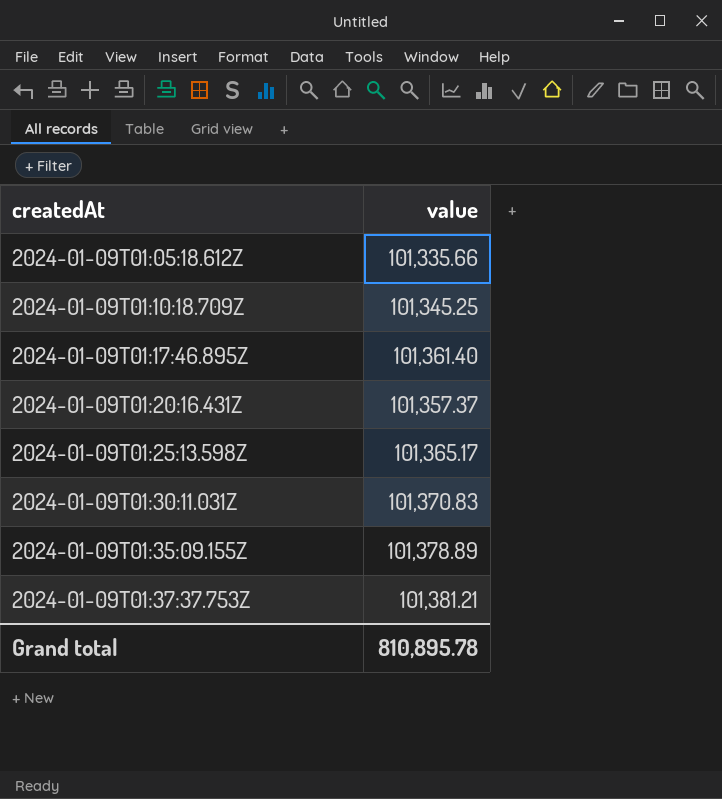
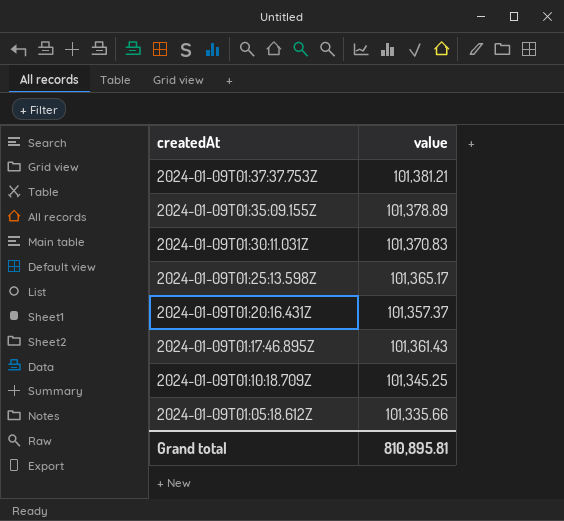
row order: createdAt ascending -> createdAt descending
2024-01-09T01:17:46.895Z | value: 101,361.40 -> 101,361.43
Grand total | value: 810,895.78 -> 810,895.81

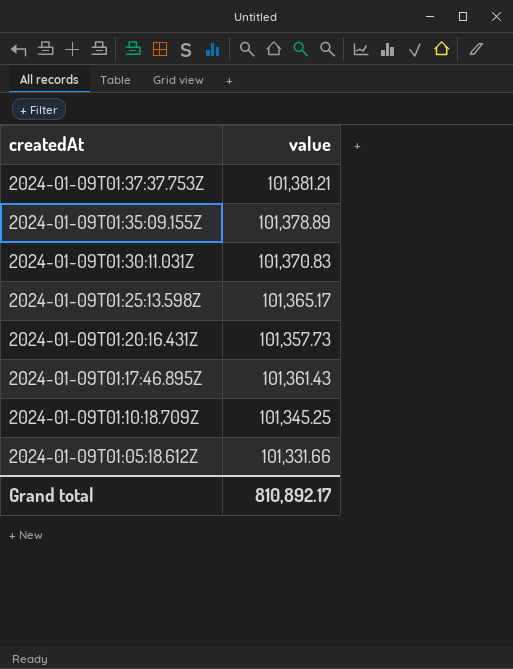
2024-01-09T01:20:16.431Z | value: 101,357.37 -> 101,357.73
2024-01-09T01:05:18.612Z | value: 101,335.66 -> 101,331.66
Grand total | value: 810,895.81 -> 810,892.17

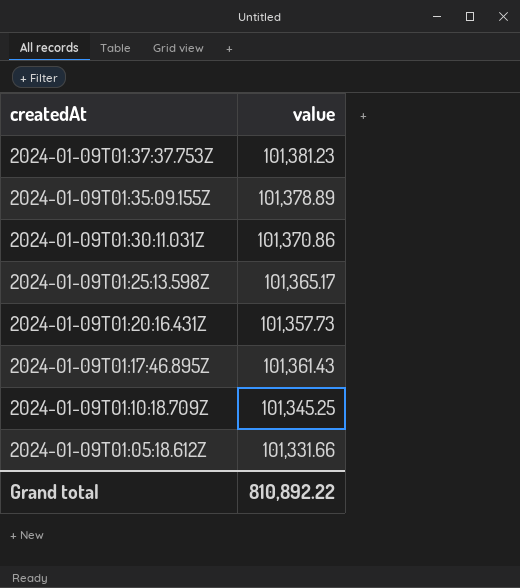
2024-01-09T01:37:37.753Z | value: 101,381.21 -> 101,381.23
2024-01-09T01:30:11.031Z | value: 101,370.83 -> 101,370.86
Grand total | value: 810,892.17 -> 810,892.22

